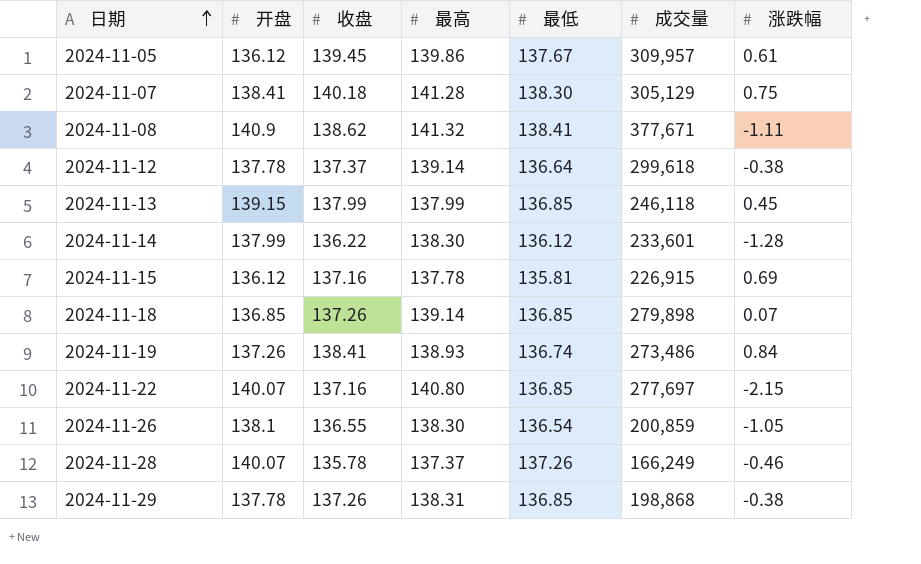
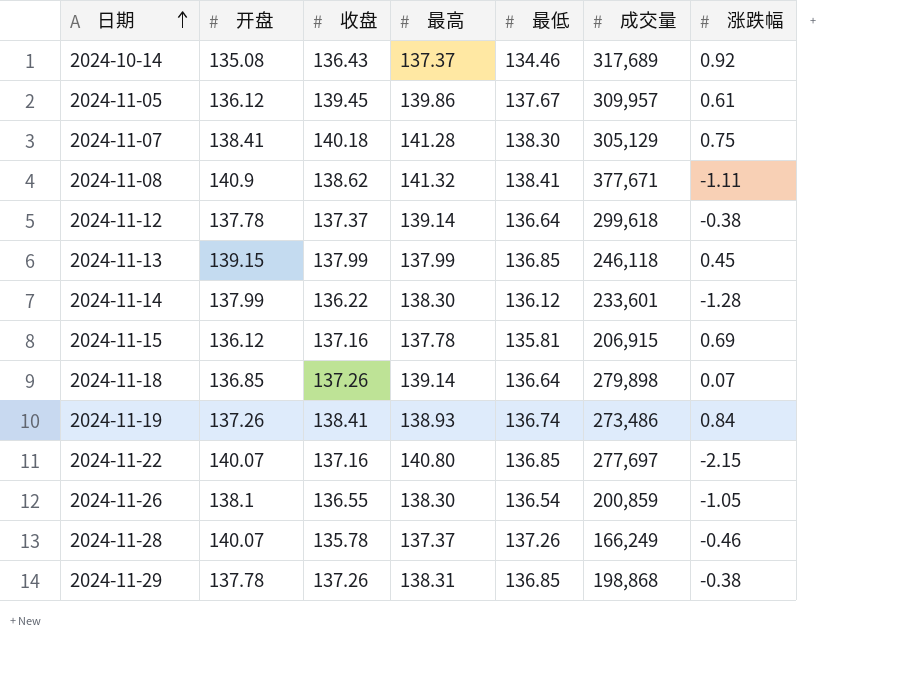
row 2024-10-14: none -> 135.08 | 136.43 | 137.37 | 134.46 | 317,689 | 0.92
2024-11-15 | 成交量: 226,915 -> 206,915
2024-11-18 | 最低: 136.85 -> 136.64

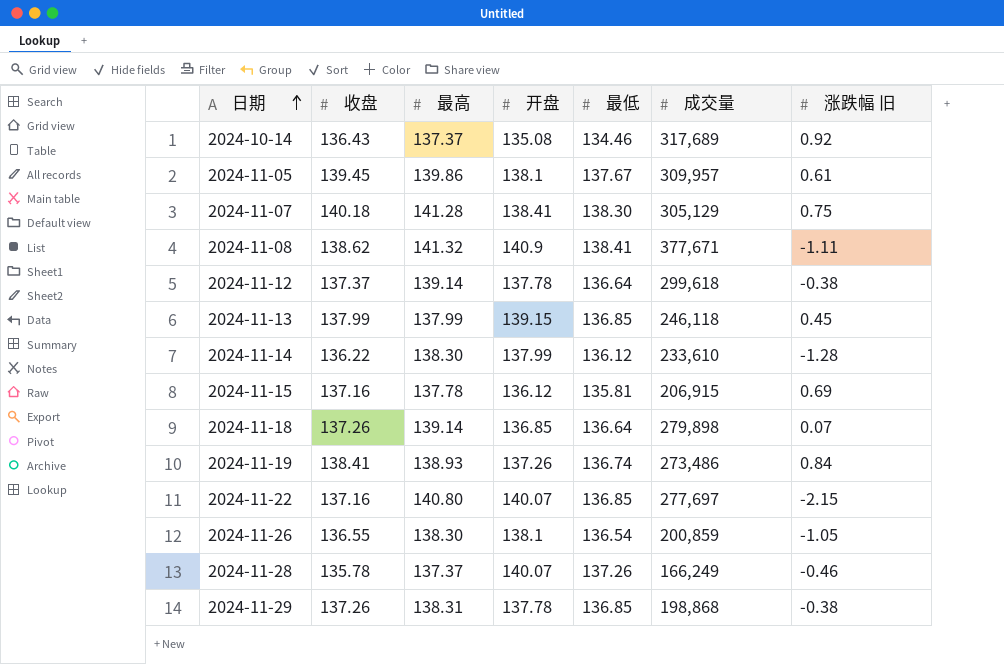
column 开盘 | position: 2 -> 4
column name: 涨跌幅 -> 涨跌幅 旧
2024-11-05 | 开盘: 136.12 -> 138.1
2024-11-14 | 成交量: 233,601 -> 233,610

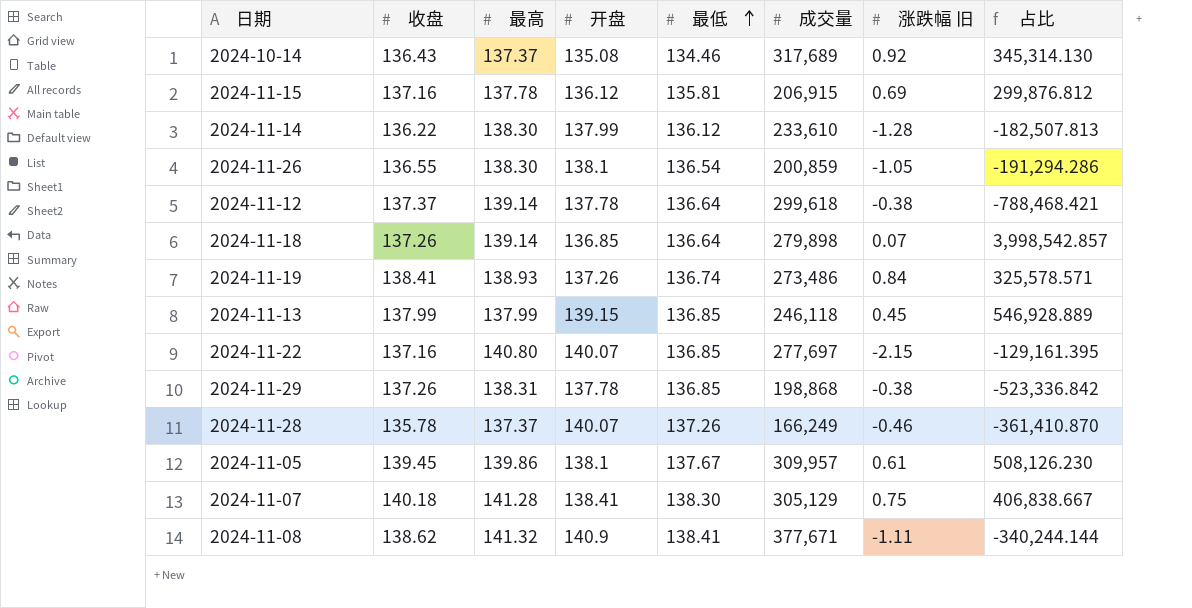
row order: 日期 ascending -> 最低 ascending
column 占比 | formula: none -> [成交量] / [涨跌幅 旧]

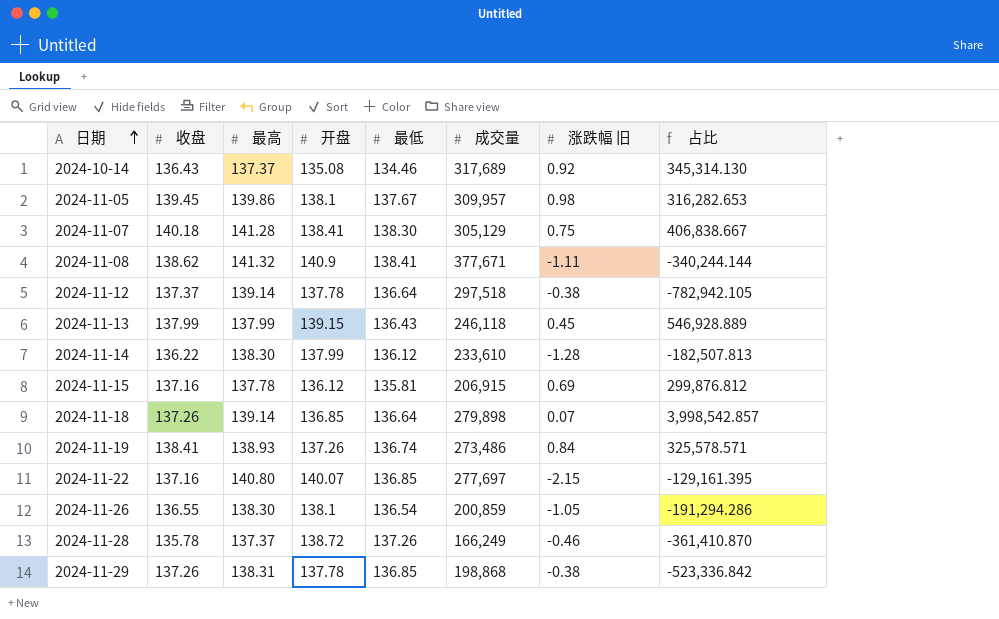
row order: 最低 ascending -> 日期 ascending
2024-11-05 | 涨跌幅 旧: 0.61 -> 0.98
2024-11-05 | 占比: 508,126.230 -> 316,282.653
2024-11-12 | 成交量: 299,618 -> 297,518
2024-11-12 | 占比: -788,468.421 -> -782,942.105
2024-11-13 | 最低: 136.85 -> 136.43
2024-11-28 | 开盘: 140.07 -> 138.72

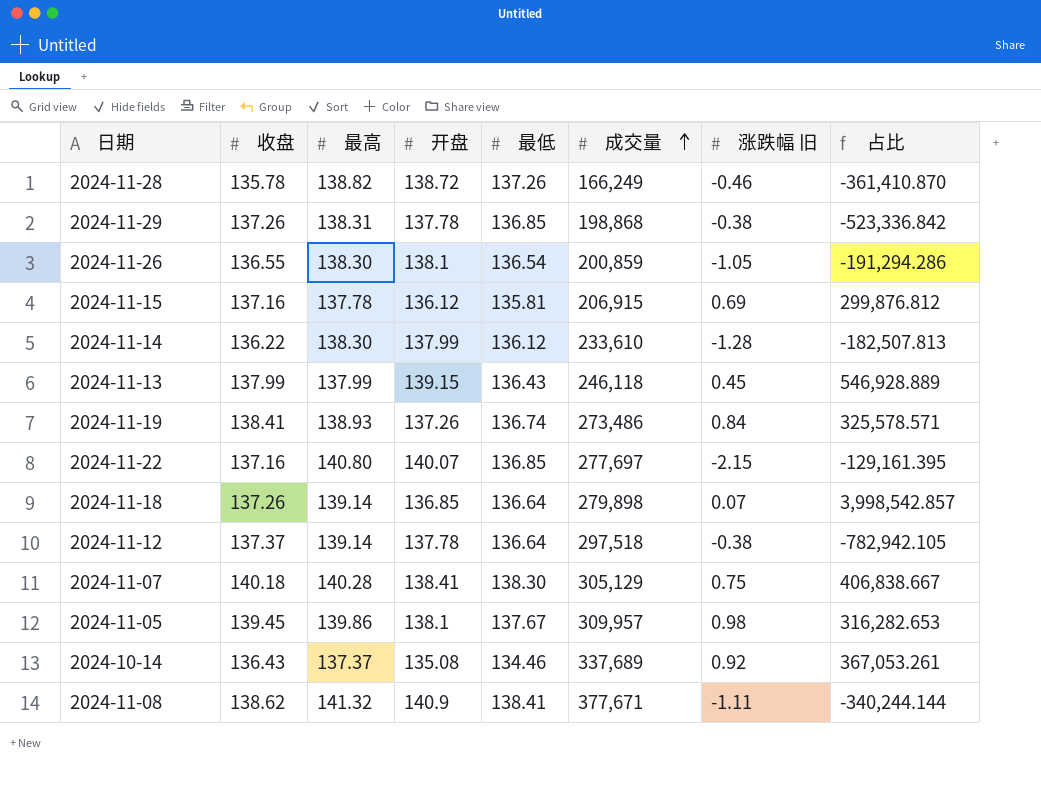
row order: 日期 ascending -> 成交量 ascending
2024-11-28 | 最高: 137.37 -> 138.82
2024-11-07 | 最高: 141.28 -> 140.28
2024-10-14 | 成交量: 317,689 -> 337,689
2024-10-14 | 占比: 345,314.130 -> 367,053.261

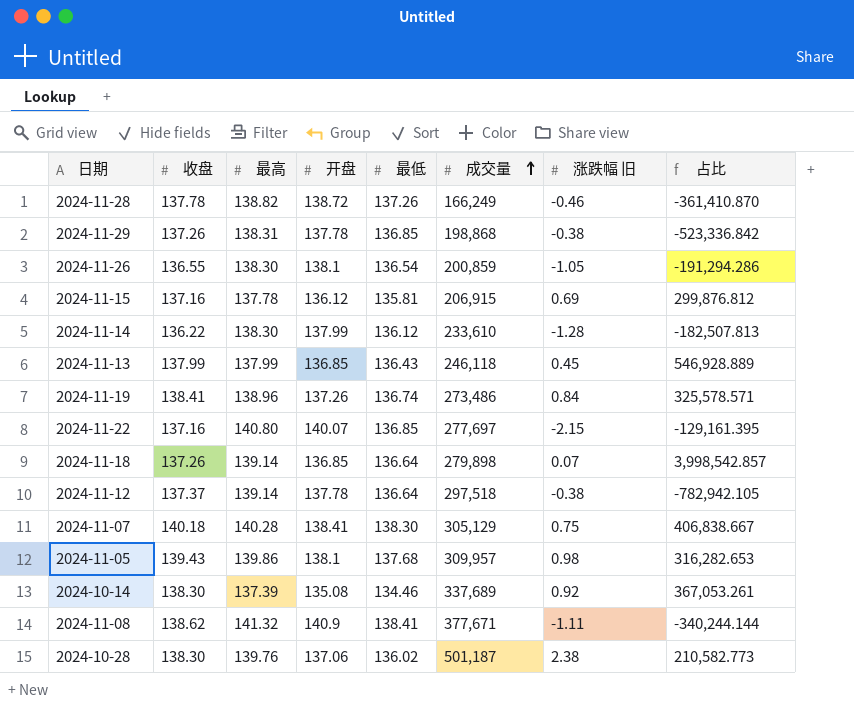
2024-11-28 | 收盘: 135.78 -> 137.78
2024-11-13 | 开盘: 139.15 -> 136.85
2024-11-19 | 最高: 138.93 -> 138.96
2024-11-05 | 收盘: 139.45 -> 139.43
2024-11-05 | 最低: 137.67 -> 137.68
2024-10-14 | 收盘: 136.43 -> 138.30
2024-10-14 | 最高: 137.37 -> 137.39
row 2024-10-28: none -> 138.30 | 139.76 | 137.06 | 136.02 | 501,187 | 2.38 | 210,582.773

